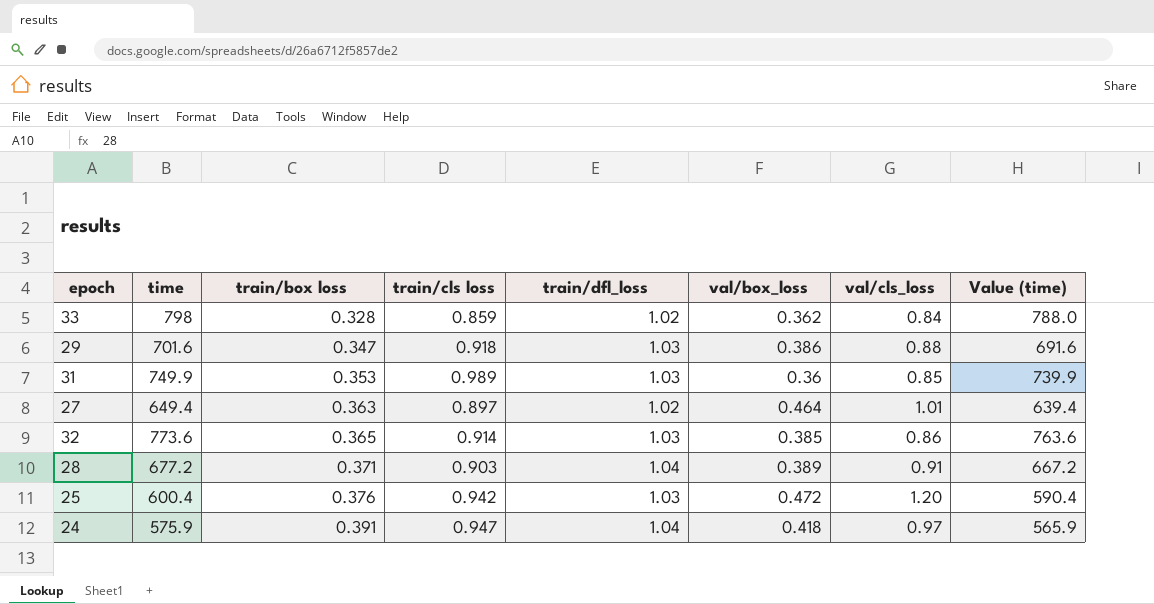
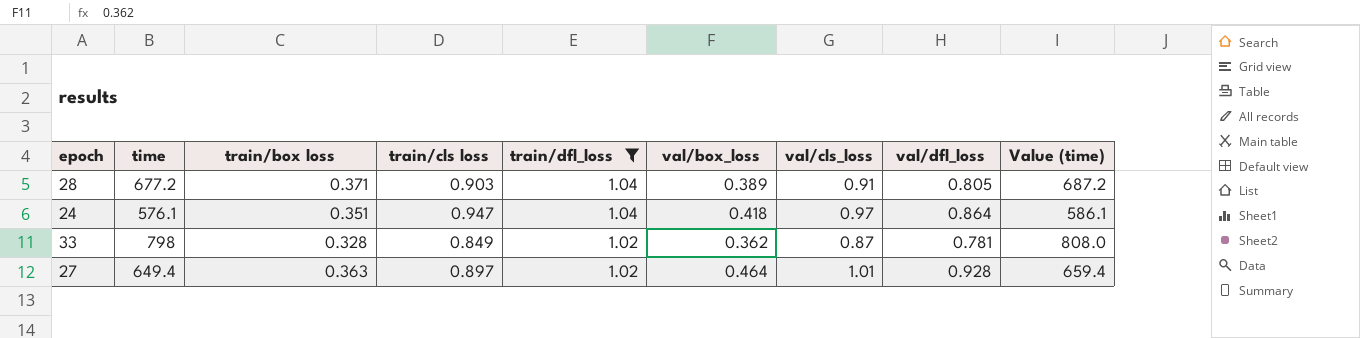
filter: none -> train/dfl_loss != 1.03
row order: train/box loss ascending -> train/dfl_loss descending
column val/dfl_loss | position: none -> 8
column Value (time) | formula: [time] - 10 -> [time] + 10
24 | time: 575.9 -> 576.1
24 | train/box loss: 0.391 -> 0.351
33 | train/cls loss: 0.859 -> 0.849
33 | val/cls_loss: 0.84 -> 0.87

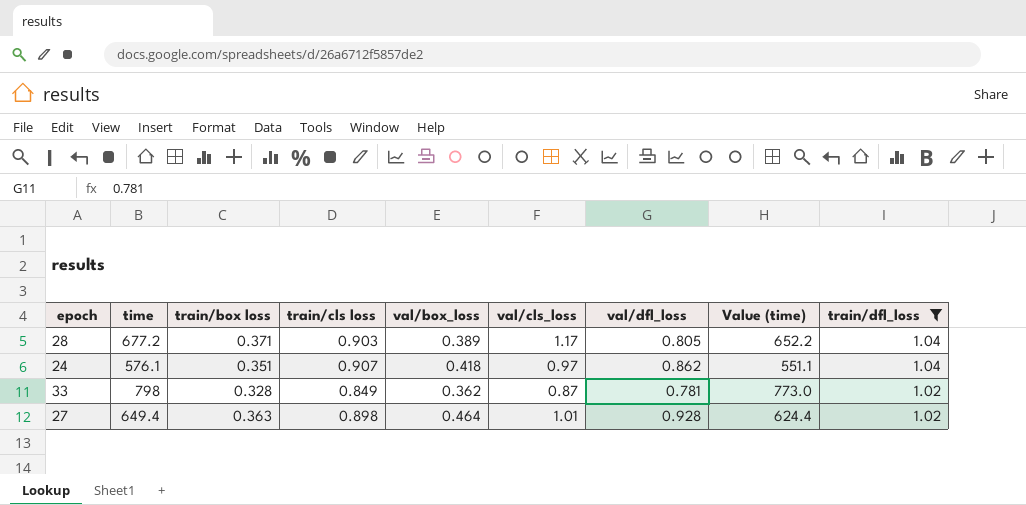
column Value (time) | formula: [time] + 10 -> [time] - 25
column train/dfl_loss | position: 5 -> 9
28 | val/cls_loss: 0.91 -> 1.17
24 | train/cls loss: 0.947 -> 0.907
24 | val/dfl_loss: 0.864 -> 0.862
27 | train/cls loss: 0.897 -> 0.898

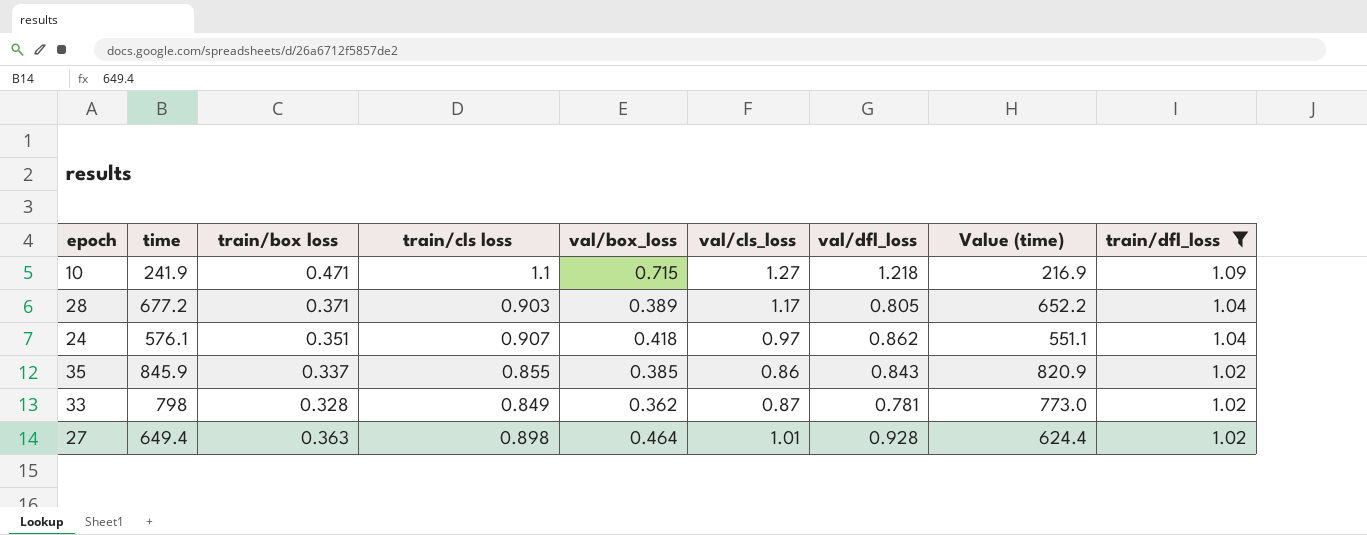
row 10: none -> 241.9 | 0.471 | 1.1 | 0.715 | 1.27 | 1.218 | 216.9 | 1.09
row 35: none -> 845.9 | 0.337 | 0.855 | 0.385 | 0.86 | 0.843 | 820.9 | 1.02

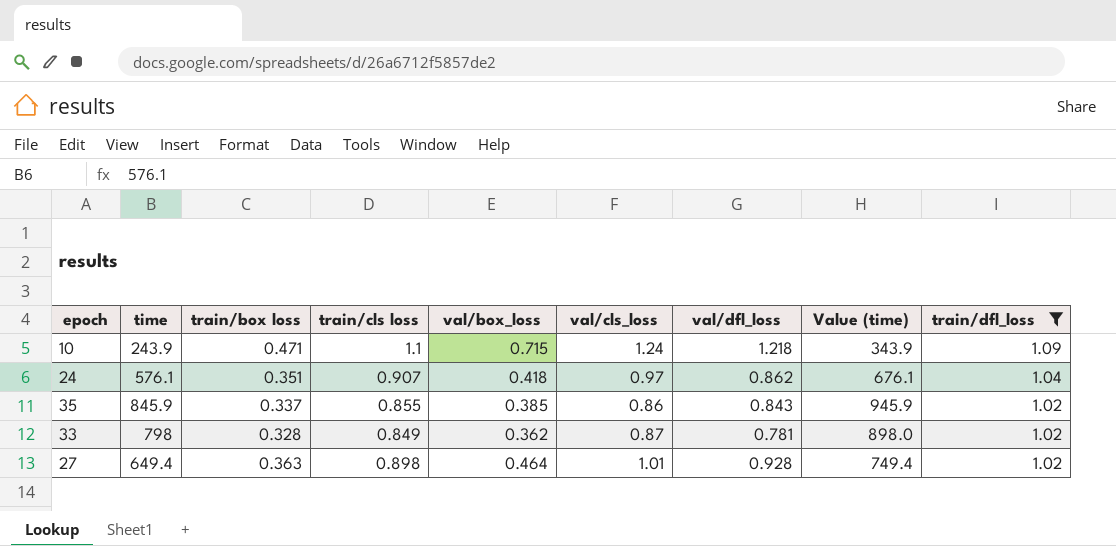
column Value (time) | formula: [time] - 25 -> [time] + 100
row 28: 677.2 | 0.371 | 0.903 | 0.389 | 1.17 | 0.805 | 652.2 | 1.04 -> none
10 | time: 241.9 -> 243.9
10 | val/cls_loss: 1.27 -> 1.24

